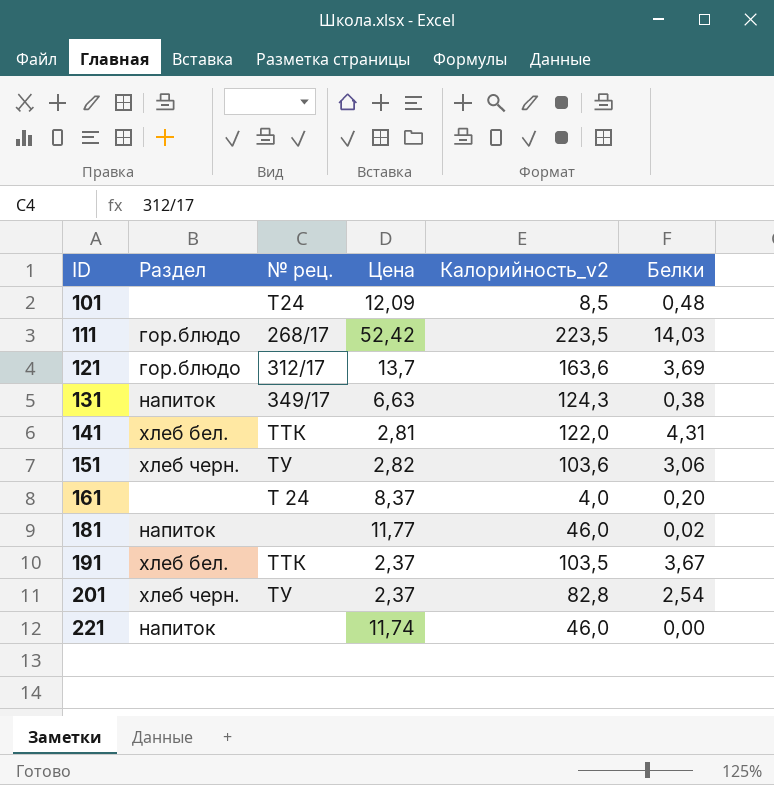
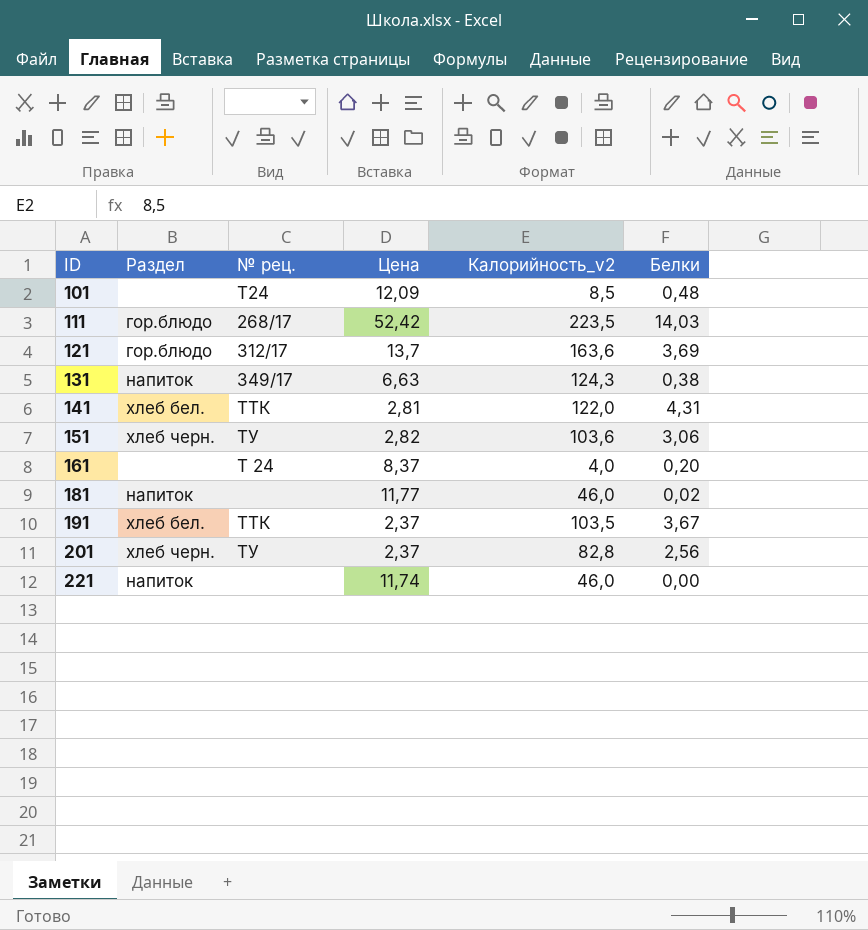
201 | Белки: 2,54 -> 2,56

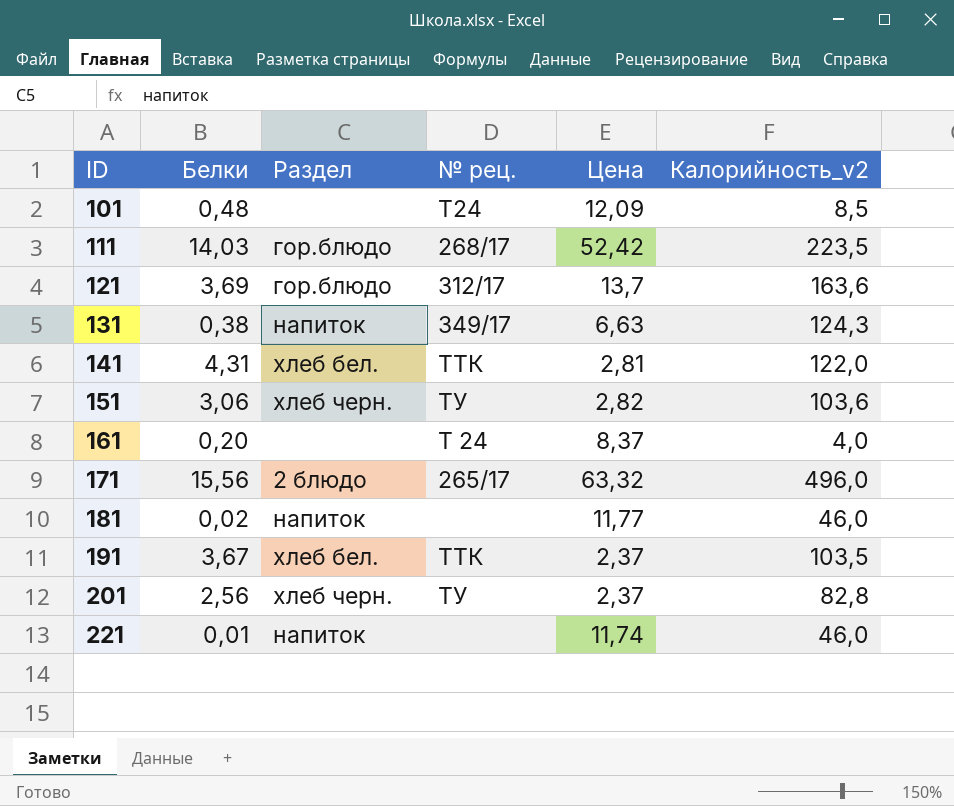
column Белки | position: 6 -> 2
row 171: none -> 15,56 | 2 блюдо | 265/17 | 63,32 | 496,0
221 | Белки: 0,00 -> 0,01

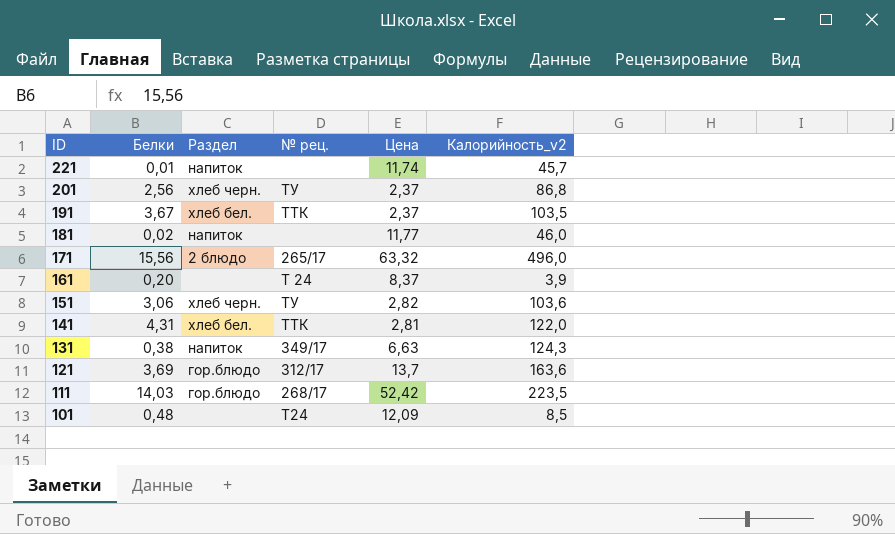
row order: ID ascending -> ID descending
221 | Калорийность_v2: 46,0 -> 45,7
201 | Калорийность_v2: 82,8 -> 86,8
161 | Калорийность_v2: 4,0 -> 3,9

